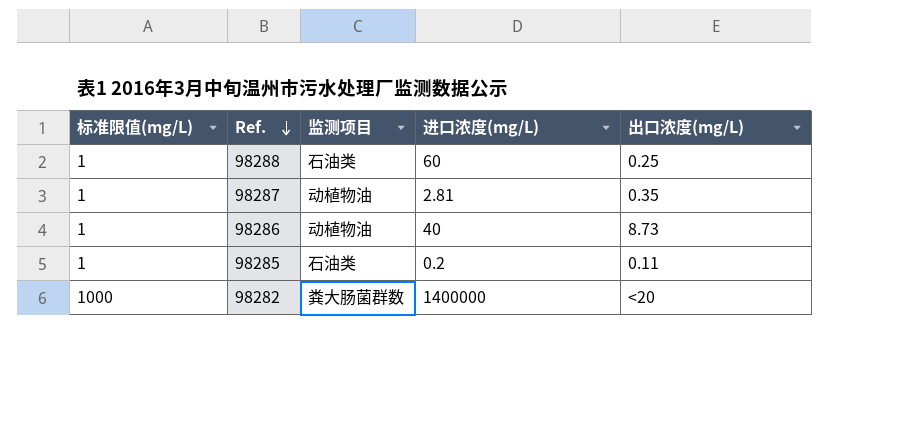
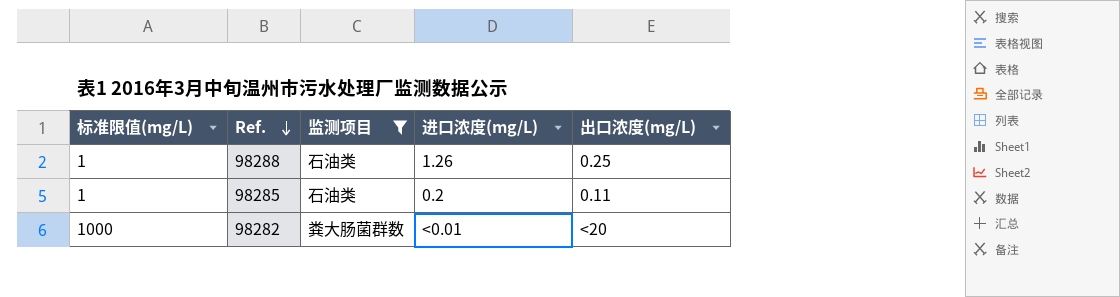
filter: none -> 监测项目 != 动植物油
98288 | 进口浓度(mg/L): 60 -> 1.26
98282 | 进口浓度(mg/L): 1400000 -> <0.01

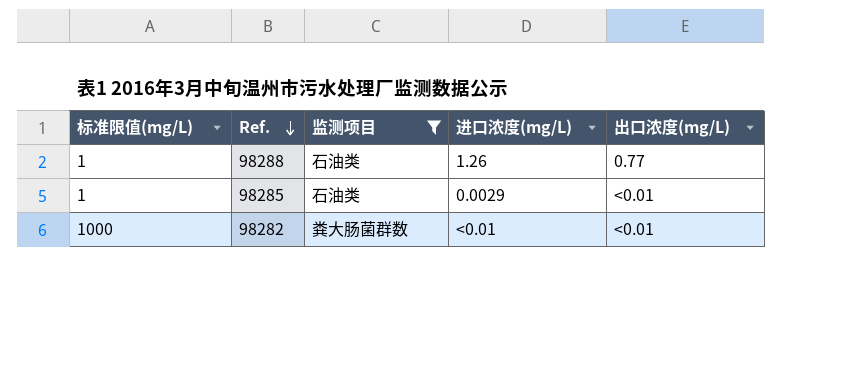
98288 | 出口浓度(mg/L): 0.25 -> 0.77
98285 | 进口浓度(mg/L): 0.2 -> 0.0029
98285 | 出口浓度(mg/L): 0.11 -> <0.01
98282 | 出口浓度(mg/L): <20 -> <0.01

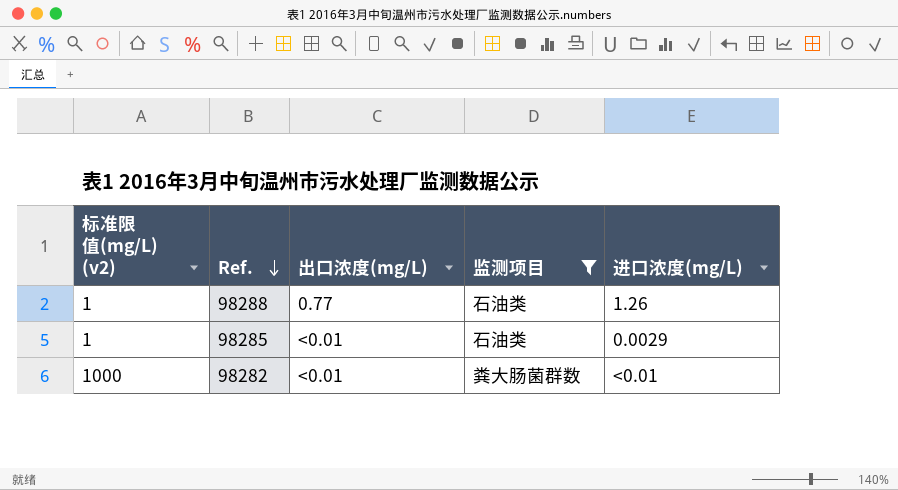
column name: 标准限值(mg/L) -> 标准限值(mg/L) (v2)
column 出口浓度(mg/L) | position: 5 -> 3

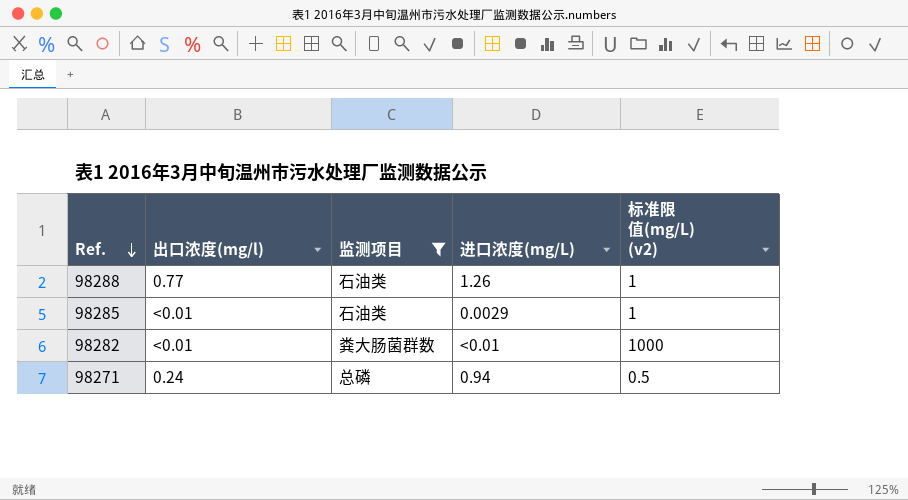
column name: 出口浓度(mg/L) -> 出口浓度(mg/l)
column 标准限值(mg/L) (v2) | position: 1 -> 5
row 98271: none -> 0.24 | 总磷 | 0.94 | 0.5

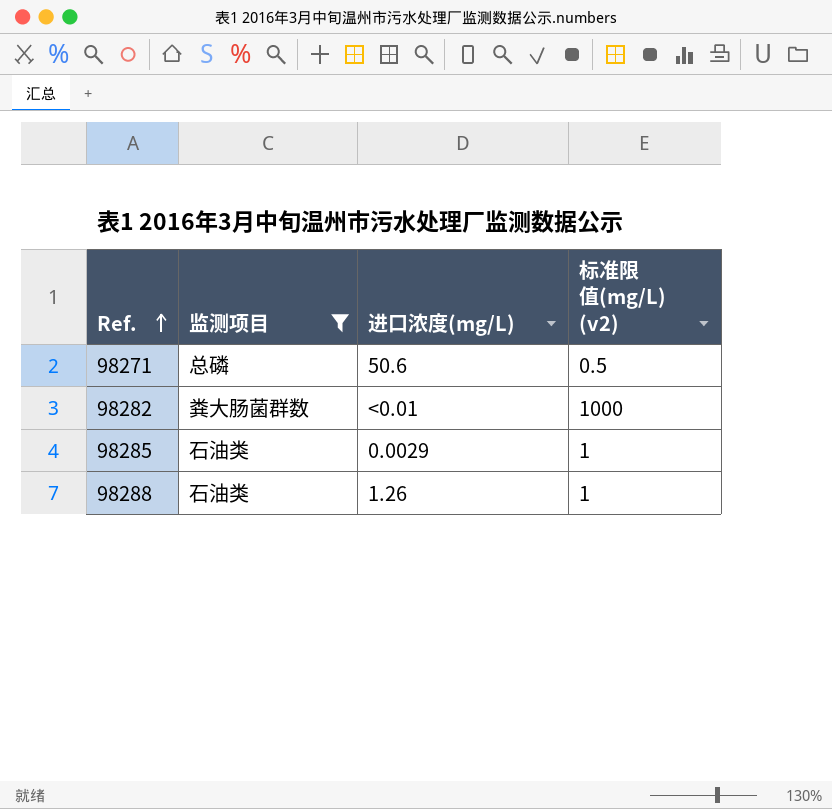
row order: Ref. descending -> Ref. ascending
column 出口浓度(mg/l) | position: 2 -> none
98271 | 进口浓度(mg/L): 0.94 -> 50.6

